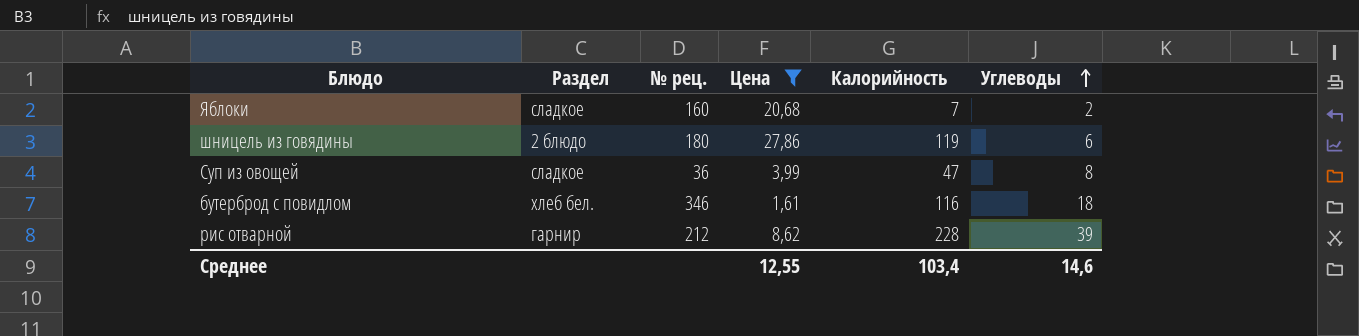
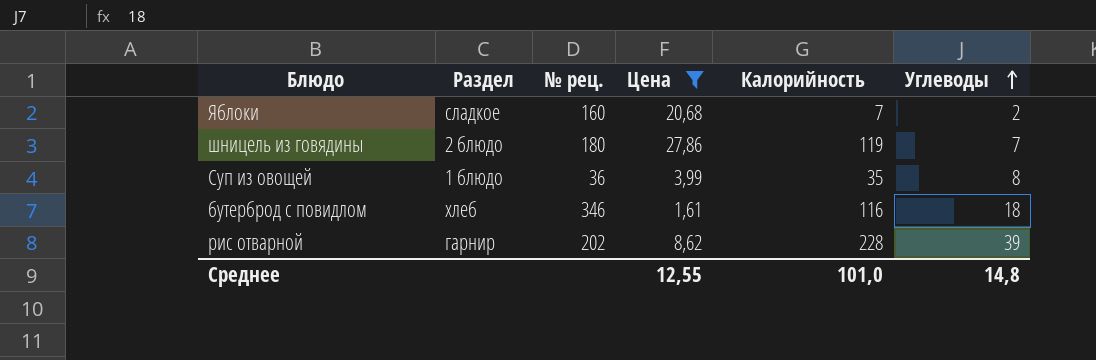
шницель из говядины | Углеводы: 6 -> 7
Суп из овощей | Раздел: сладкое -> 1 блюдо
Суп из овощей | Калорийность: 47 -> 35
бутерброд с повидлом | Раздел: хлеб бел. -> хлеб
рис отварной | № рец.: 212 -> 202
Среднее | Калорийность: 103,4 -> 101,0
Среднее | Углеводы: 14,6 -> 14,8

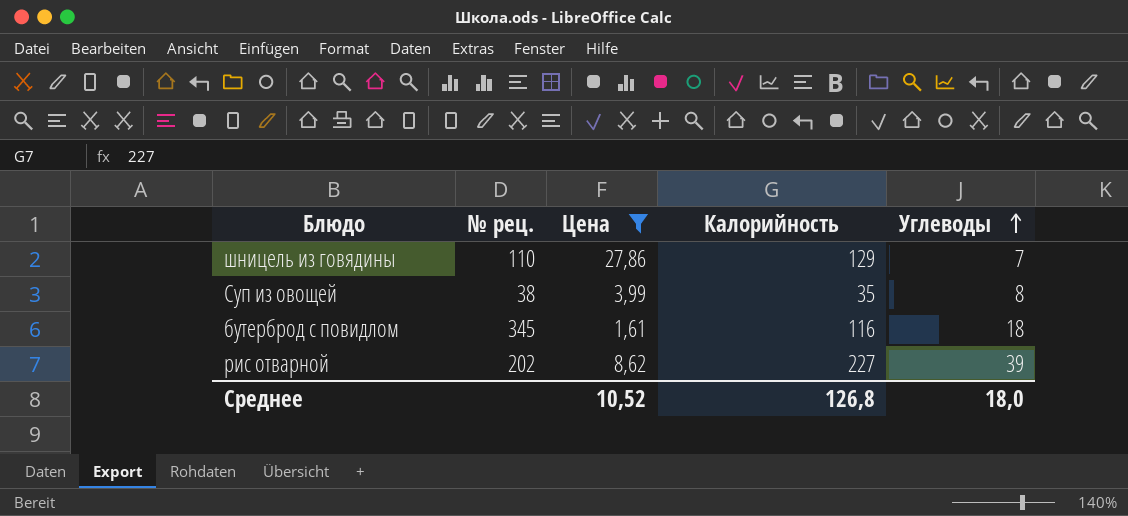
column Раздел | position: 2 -> none
row Яблоки: сладкое | 160 | 20,68 | 7 | 2 -> none
шницель из говядины | № рец.: 180 -> 110
шницель из говядины | Калорийность: 119 -> 129
Суп из овощей | № рец.: 36 -> 38
бутерброд с повидлом | № рец.: 346 -> 345
рис отварной | Калорийность: 228 -> 227
Среднее | Цена: 12,55 -> 10,52
Среднее | Калорийность: 101,0 -> 126,8
Среднее | Углеводы: 14,8 -> 18,0

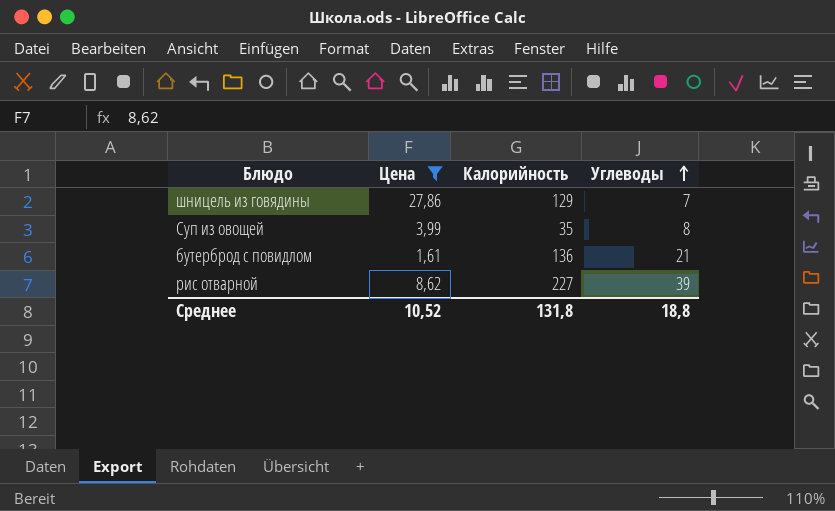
column № рец. | position: 2 -> none
бутерброд с повидлом | Калорийность: 116 -> 136
бутерброд с повидлом | Углеводы: 18 -> 21
Среднее | Калорийность: 126,8 -> 131,8
Среднее | Углеводы: 18,0 -> 18,8

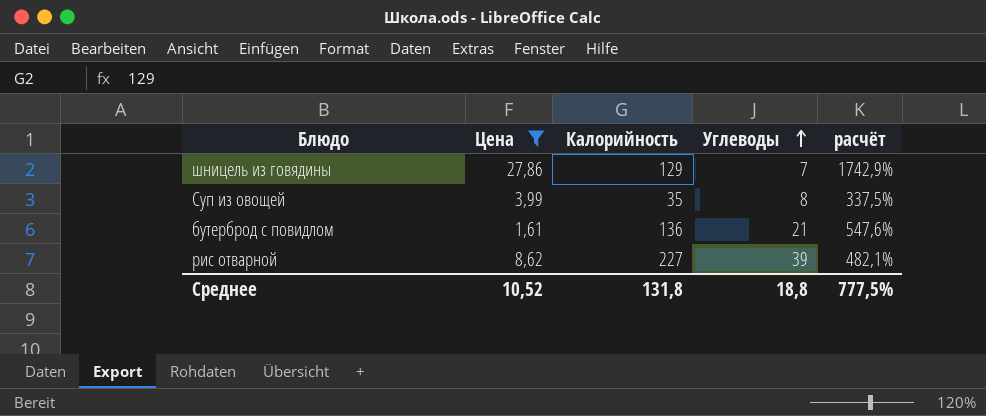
column расчёт | formula: none -> ([Калорийность] - [Углеводы]) / [Углеводы]

